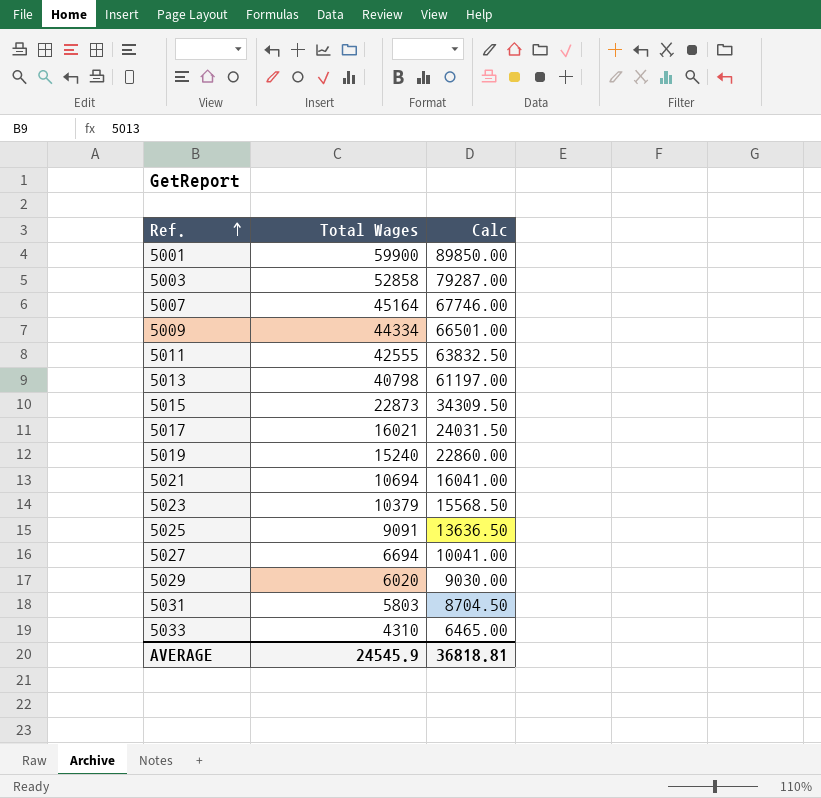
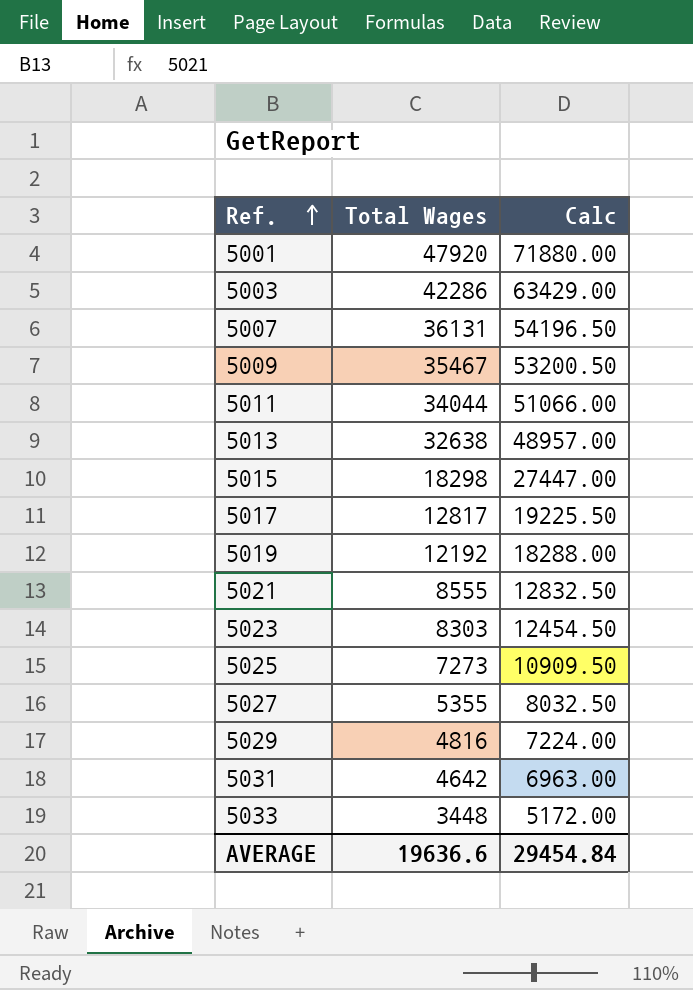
5001 | Total Wages: 59900 -> 47920
5001 | Calc: 89850.00 -> 71880.00
5003 | Total Wages: 52858 -> 42286
5003 | Calc: 79287.00 -> 63429.00
5007 | Total Wages: 45164 -> 36131
5007 | Calc: 67746.00 -> 54196.50
5009 | Total Wages: 44334 -> 35467
5009 | Calc: 66501.00 -> 53200.50
5011 | Total Wages: 42555 -> 34044
5011 | Calc: 63832.50 -> 51066.00
5013 | Total Wages: 40798 -> 32638
5013 | Calc: 61197.00 -> 48957.00
5015 | Total Wages: 22873 -> 18298
5015 | Calc: 34309.50 -> 27447.00
5017 | Total Wages: 16021 -> 12817
5017 | Calc: 24031.50 -> 19225.50
5019 | Total Wages: 15240 -> 12192
5019 | Calc: 22860.00 -> 18288.00
5021 | Total Wages: 10694 -> 8555
5021 | Calc: 16041.00 -> 12832.50
5023 | Total Wages: 10379 -> 8303
5023 | Calc: 15568.50 -> 12454.50
5025 | Total Wages: 9091 -> 7273
5025 | Calc: 13636.50 -> 10909.50
5027 | Total Wages: 6694 -> 5355
5027 | Calc: 10041.00 -> 8032.50
5029 | Total Wages: 6020 -> 4816
5029 | Calc: 9030.00 -> 7224.00
5031 | Total Wages: 5803 -> 4642
5031 | Calc: 8704.50 -> 6963.00
5033 | Total Wages: 4310 -> 3448
5033 | Calc: 6465.00 -> 5172.00
AVERAGE | Total Wages: 24545.9 -> 19636.6
AVERAGE | Calc: 36818.81 -> 29454.84

